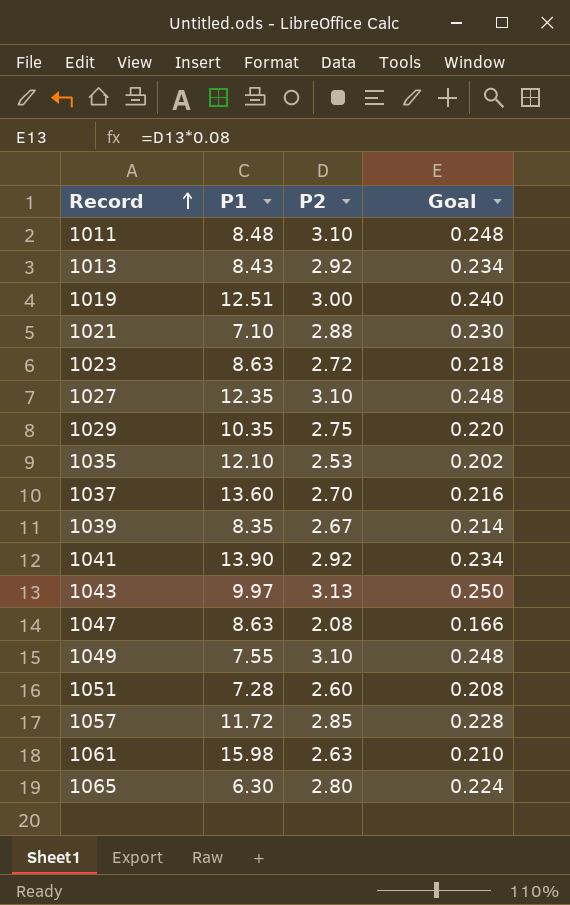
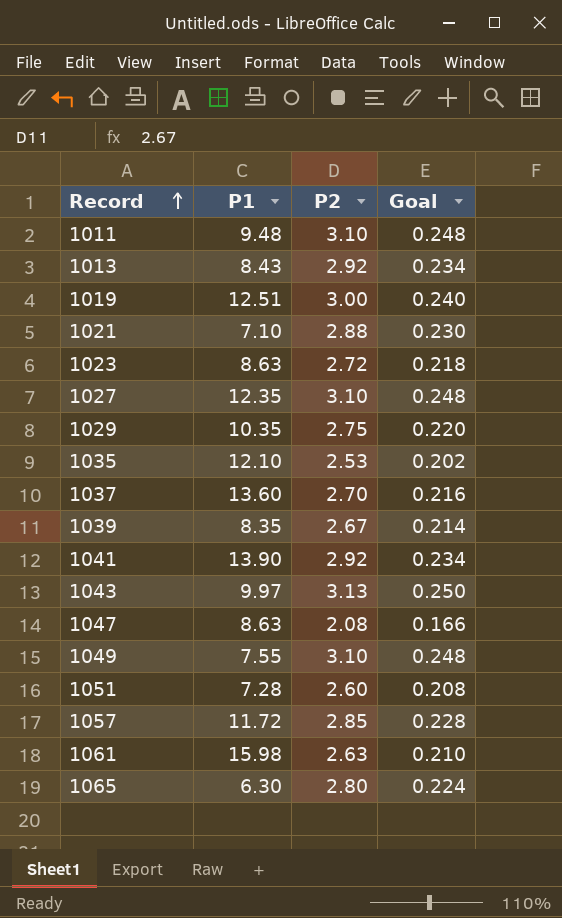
1011 | P1: 8.48 -> 9.48

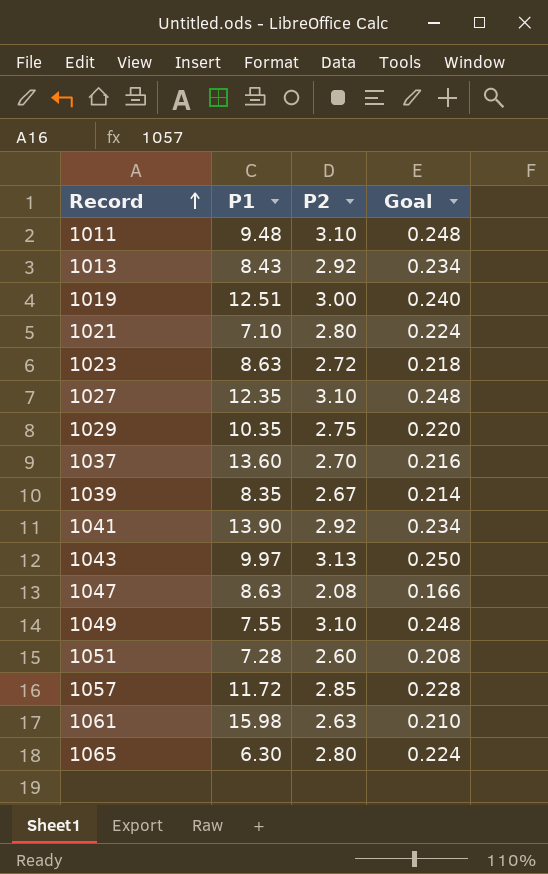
row 1035: 12.10 | 2.53 | 0.202 -> none
1021 | P2: 2.88 -> 2.80
1021 | Goal: 0.230 -> 0.224

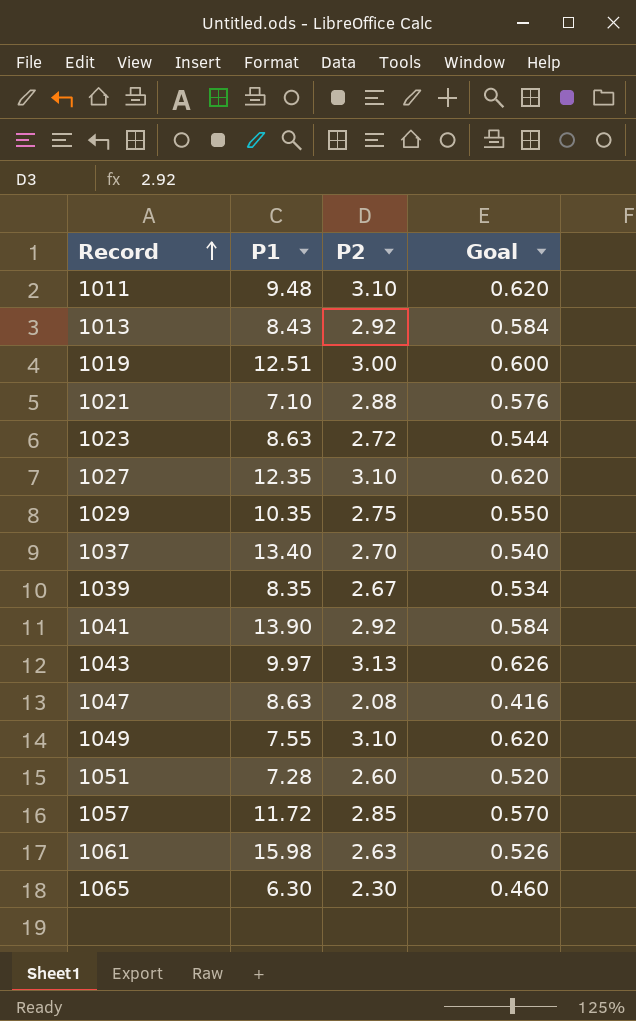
column Goal | formula: [P2] * 0.08 -> [P2] * 0.2
1021 | P2: 2.80 -> 2.88
1037 | P1: 13.60 -> 13.40
1065 | P2: 2.80 -> 2.30

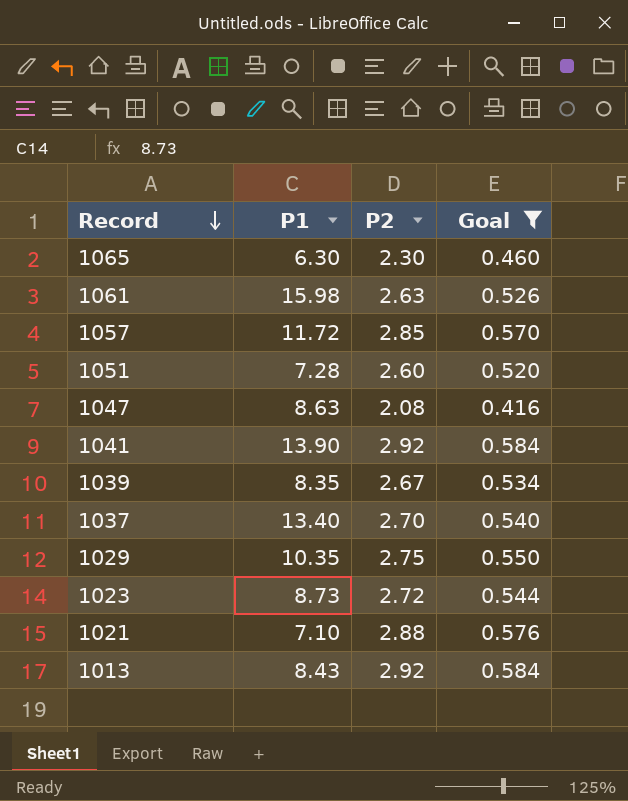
filter: none -> Goal <= 0.584
row order: Record ascending -> Record descending
1023 | P1: 8.63 -> 8.73

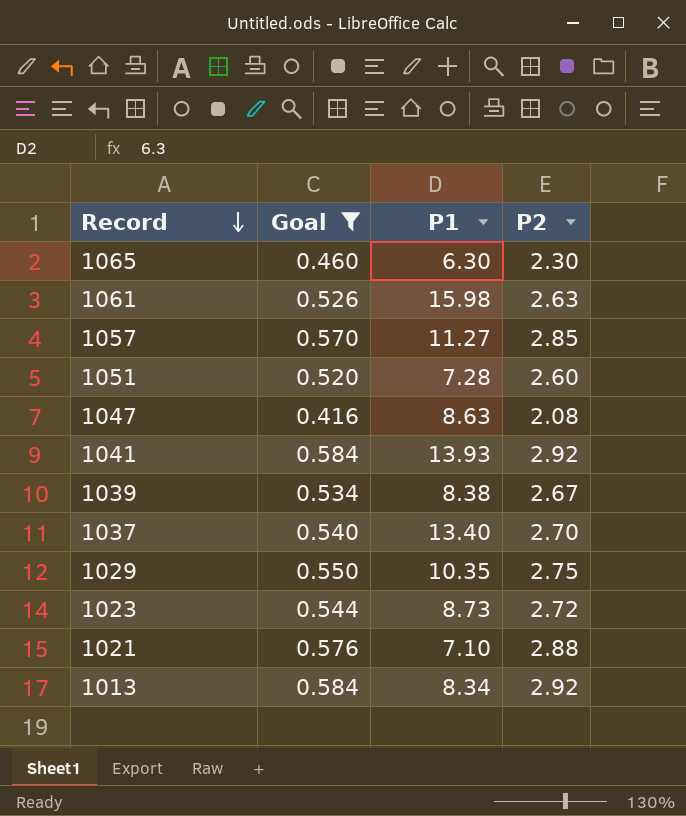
column Goal | position: 4 -> 2
1057 | P1: 11.72 -> 11.27
1041 | P1: 13.90 -> 13.93
1039 | P1: 8.35 -> 8.38
1013 | P1: 8.43 -> 8.34

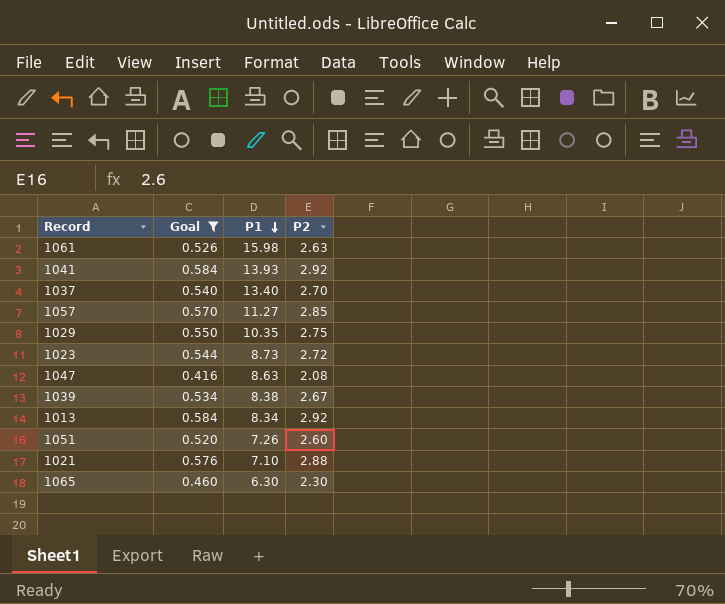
row order: Record descending -> P1 descending
1051 | P1: 7.28 -> 7.26

